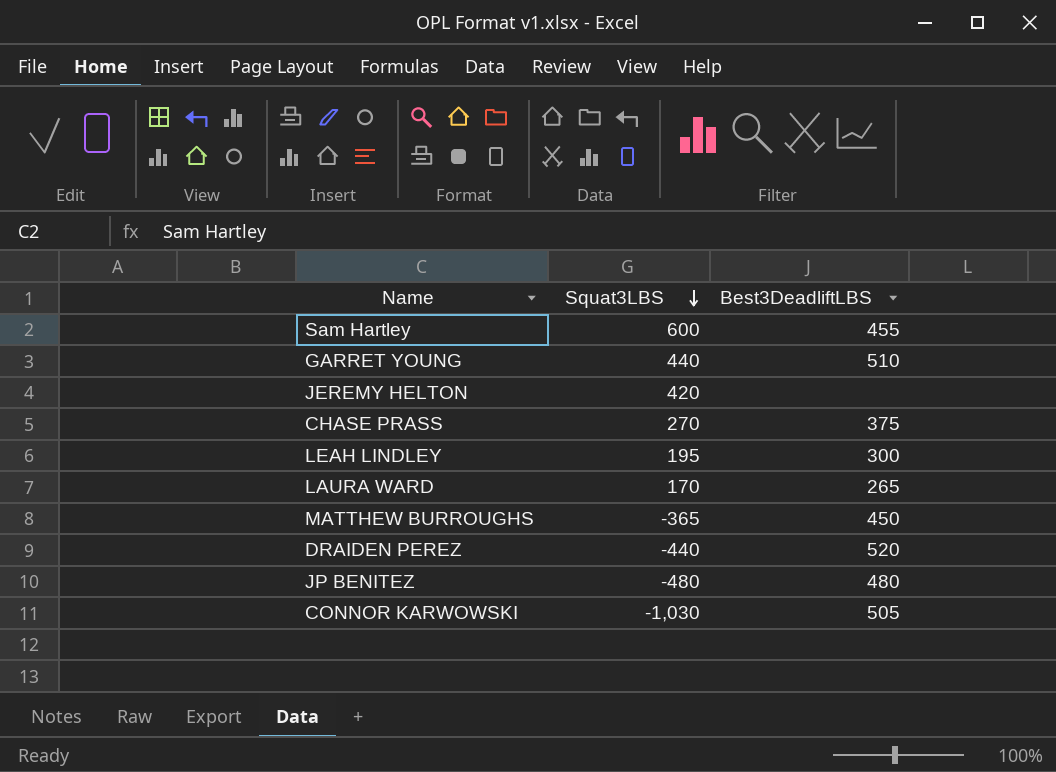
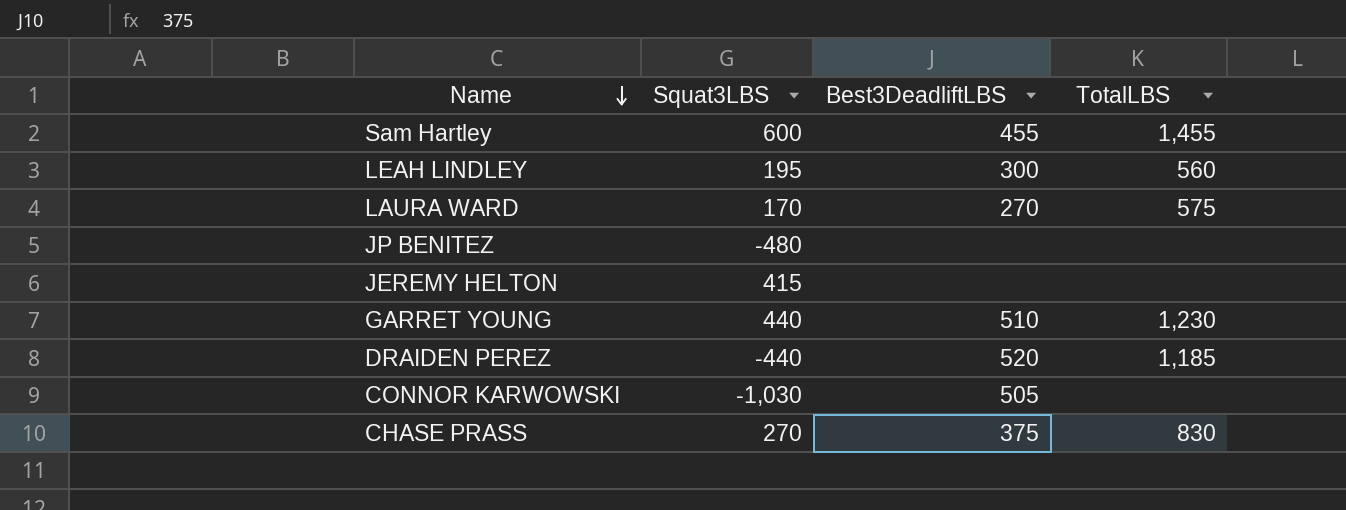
row order: Squat3LBS descending -> Name descending
column TotalLBS | position: none -> 4
row MATTHEW BURROUGHS: -365 | 450 -> none
LAURA WARD | Best3DeadliftLBS: 265 -> 270
JP BENITEZ | Best3DeadliftLBS: 480 -> none
JEREMY HELTON | Squat3LBS: 420 -> 415

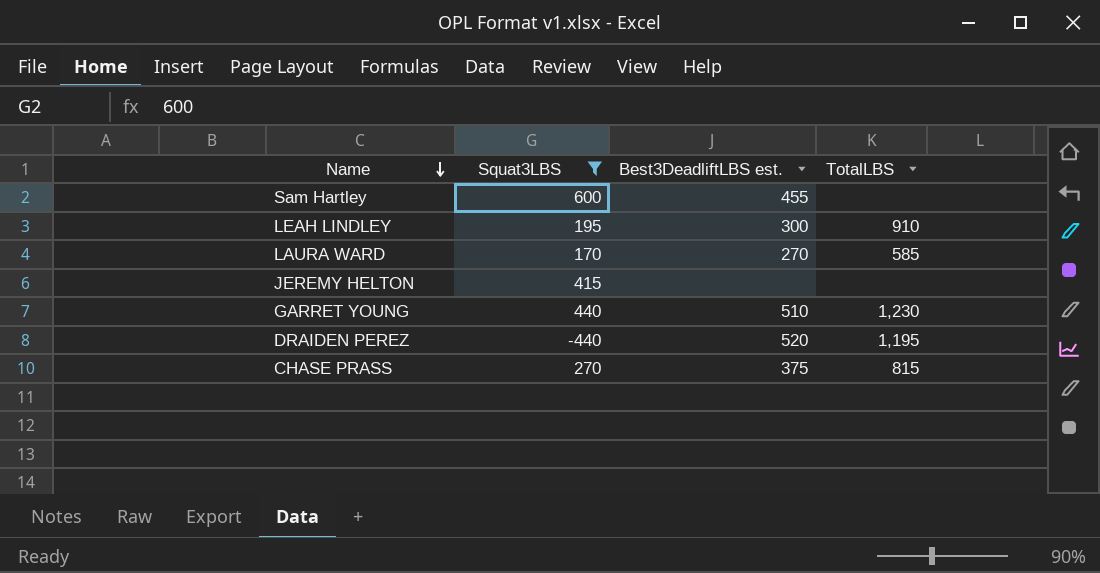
filter: none -> Squat3LBS >= -440
column name: Best3DeadliftLBS -> Best3DeadliftLBS est.
Sam Hartley | TotalLBS: 1,455 -> none
LEAH LINDLEY | TotalLBS: 560 -> 910
LAURA WARD | TotalLBS: 575 -> 585
DRAIDEN PEREZ | TotalLBS: 1,185 -> 1,195
CHASE PRASS | TotalLBS: 830 -> 815

